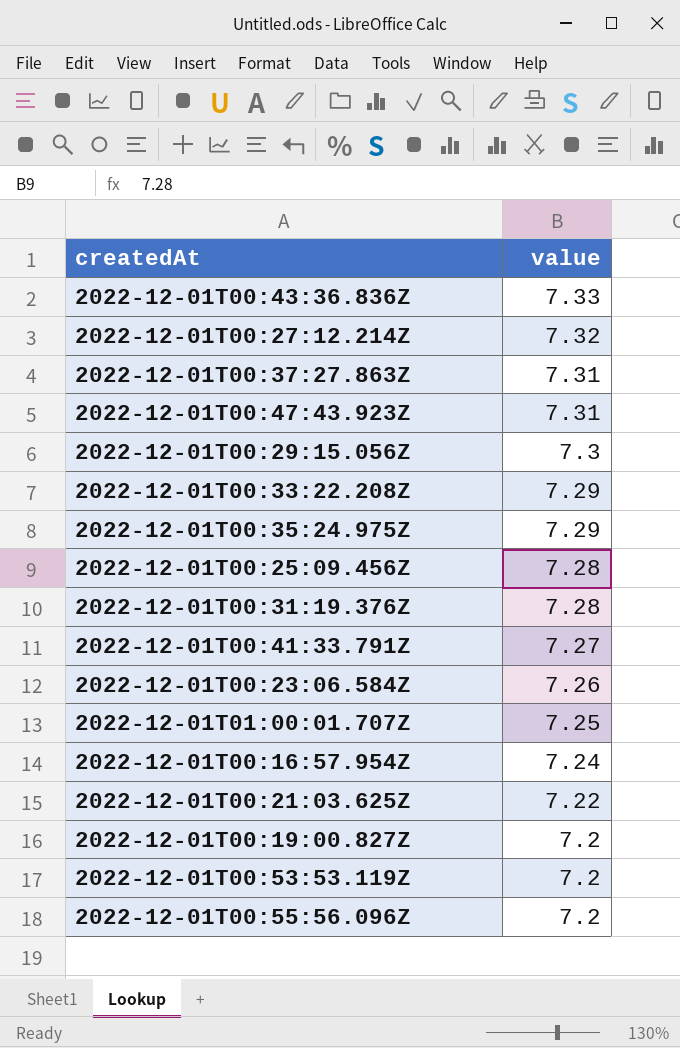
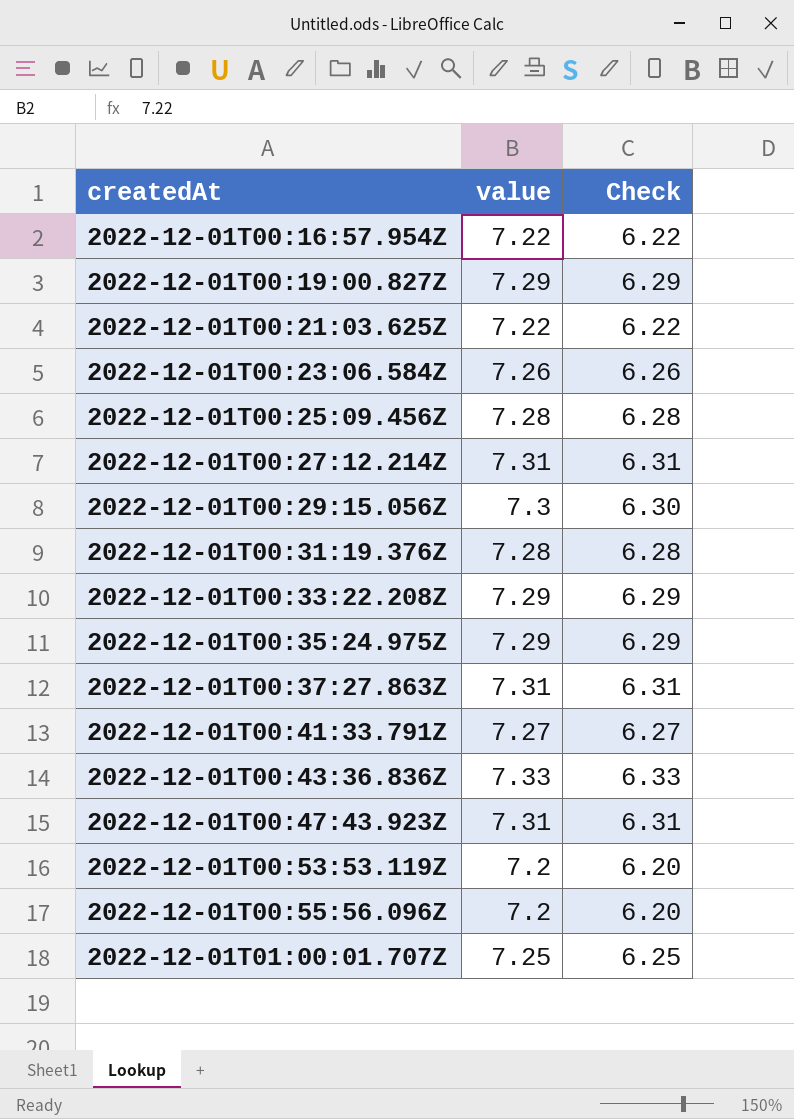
row order: value descending -> createdAt ascending
column Check | formula: none -> [value] - 1
2022-12-01T00:16:57.954Z | value: 7.24 -> 7.22
2022-12-01T00:19:00.827Z | value: 7.2 -> 7.29
2022-12-01T00:27:12.214Z | value: 7.32 -> 7.31

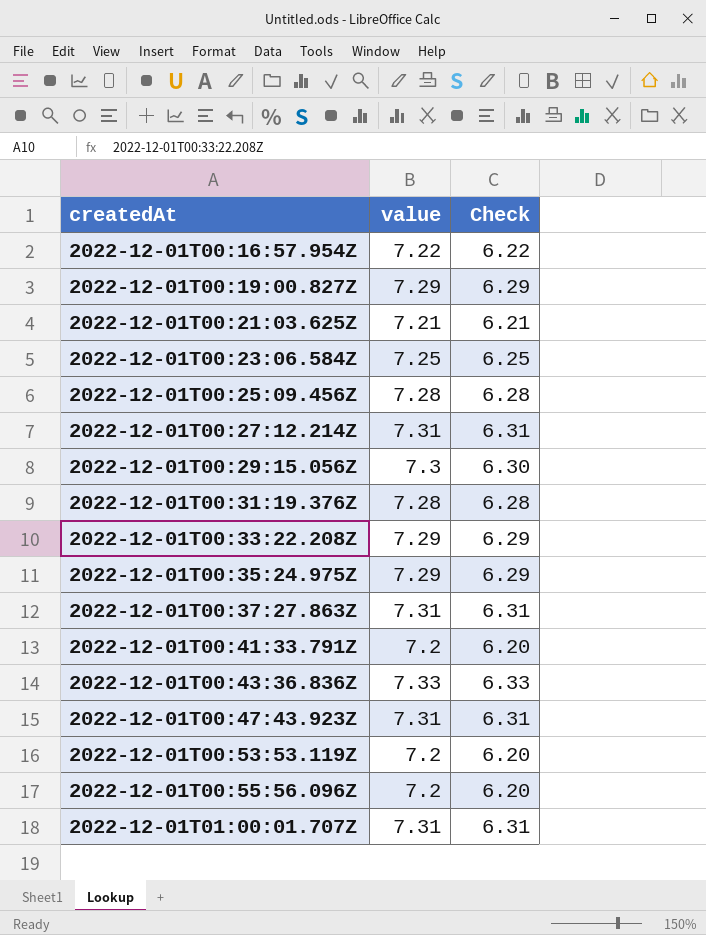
2022-12-01T00:21:03.625Z | value: 7.22 -> 7.21
2022-12-01T00:21:03.625Z | Check: 6.22 -> 6.21
2022-12-01T00:23:06.584Z | value: 7.26 -> 7.25
2022-12-01T00:23:06.584Z | Check: 6.26 -> 6.25
2022-12-01T00:41:33.791Z | value: 7.27 -> 7.2
2022-12-01T00:41:33.791Z | Check: 6.27 -> 6.20
2022-12-01T01:00:01.707Z | value: 7.25 -> 7.31
2022-12-01T01:00:01.707Z | Check: 6.25 -> 6.31

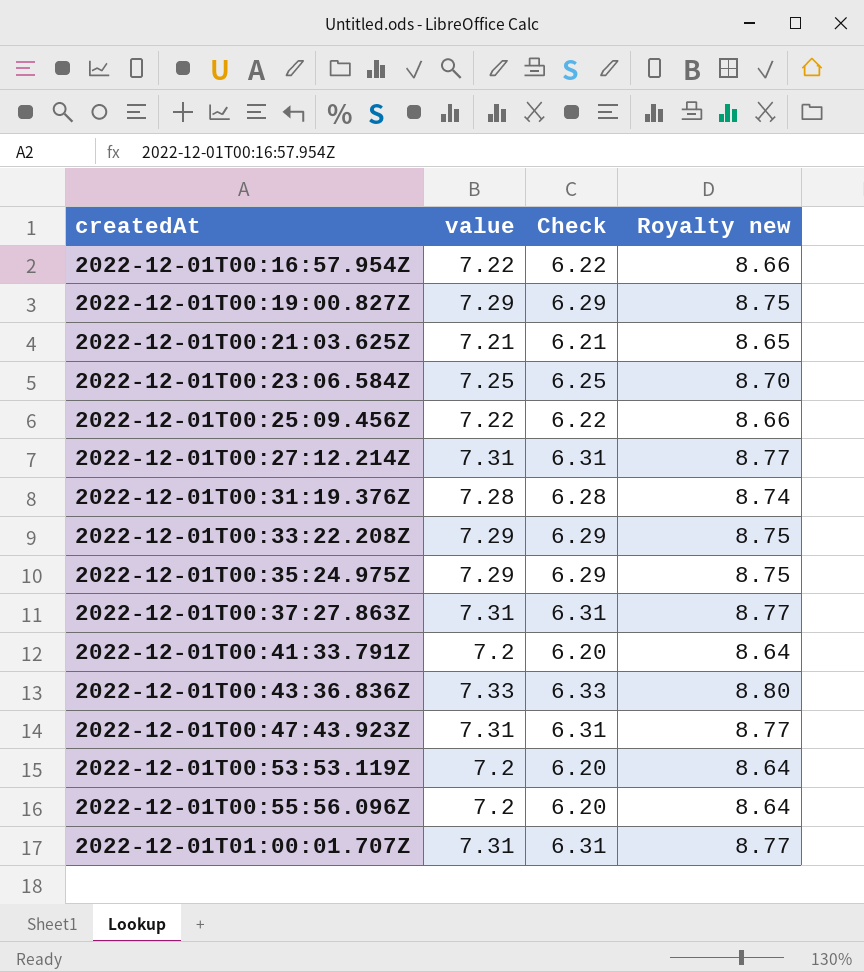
column Royalty new | formula: none -> [value] * 1.2
row 2022-12-01T00:29:15.056Z: 7.3 | 6.30 -> none
2022-12-01T00:25:09.456Z | value: 7.28 -> 7.22
2022-12-01T00:25:09.456Z | Check: 6.28 -> 6.22

